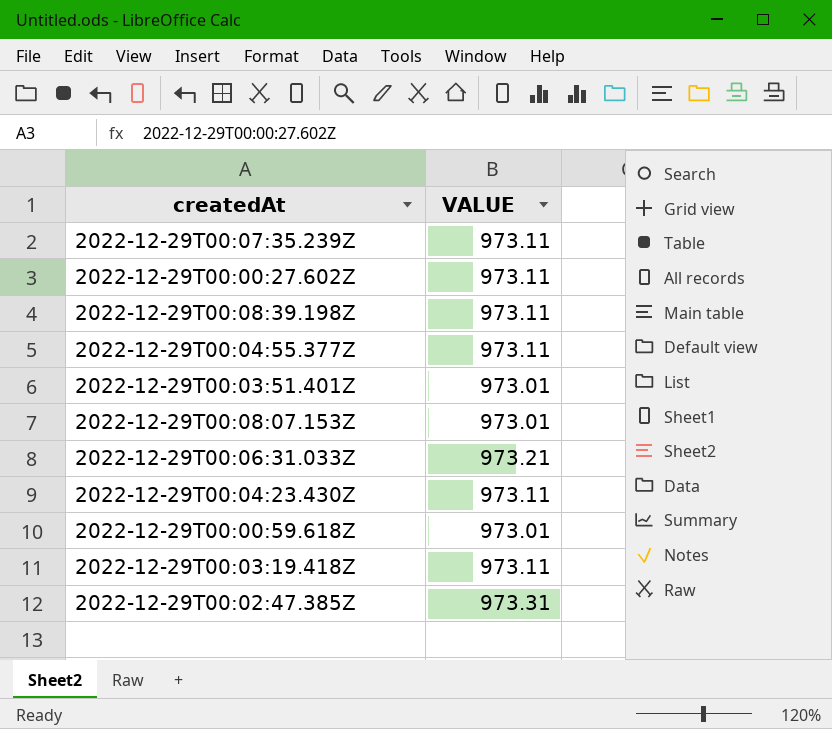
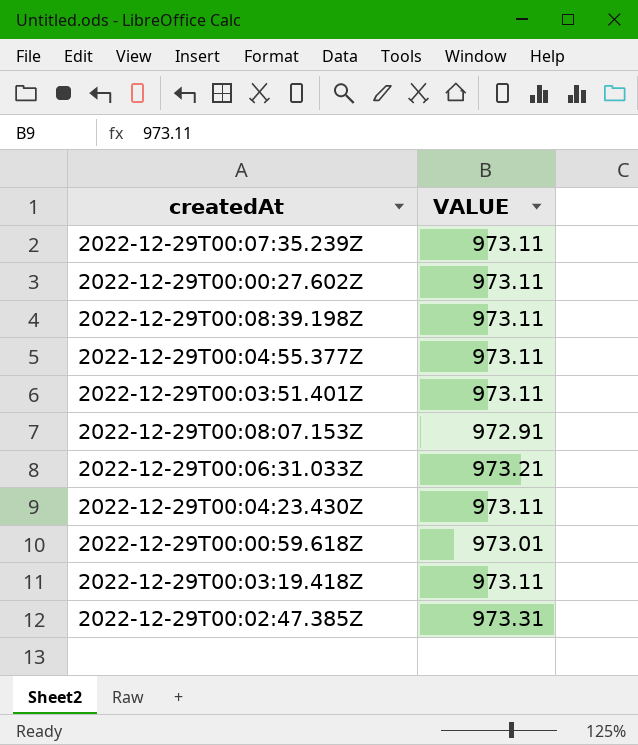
2022-12-29T00:03:51.401Z | VALUE: 973.01 -> 973.11
2022-12-29T00:08:07.153Z | VALUE: 973.01 -> 972.91

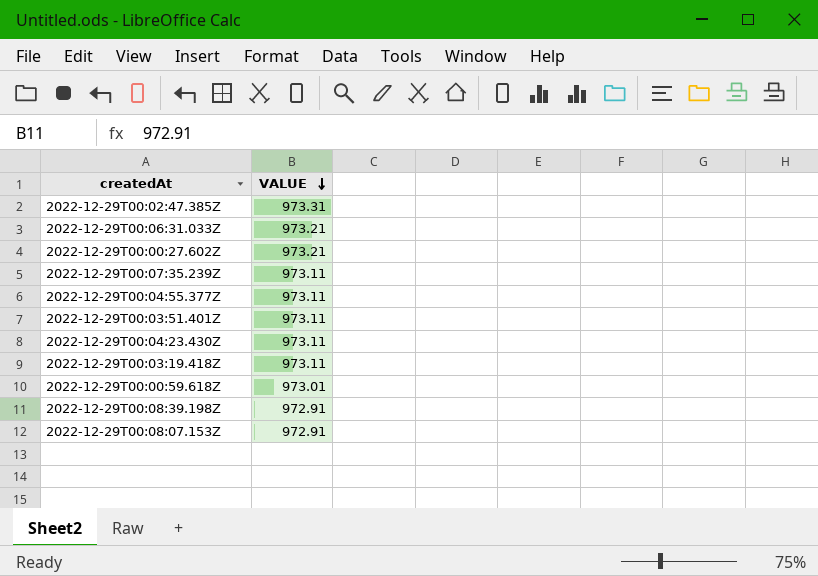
row order: none -> VALUE descending
2022-12-29T00:00:27.602Z | VALUE: 973.11 -> 973.21
2022-12-29T00:08:39.198Z | VALUE: 973.11 -> 972.91

